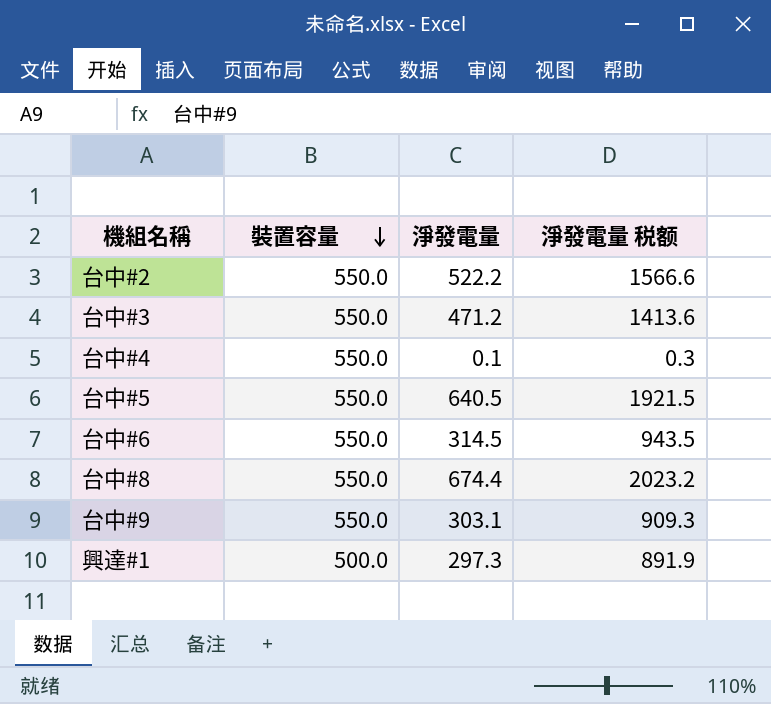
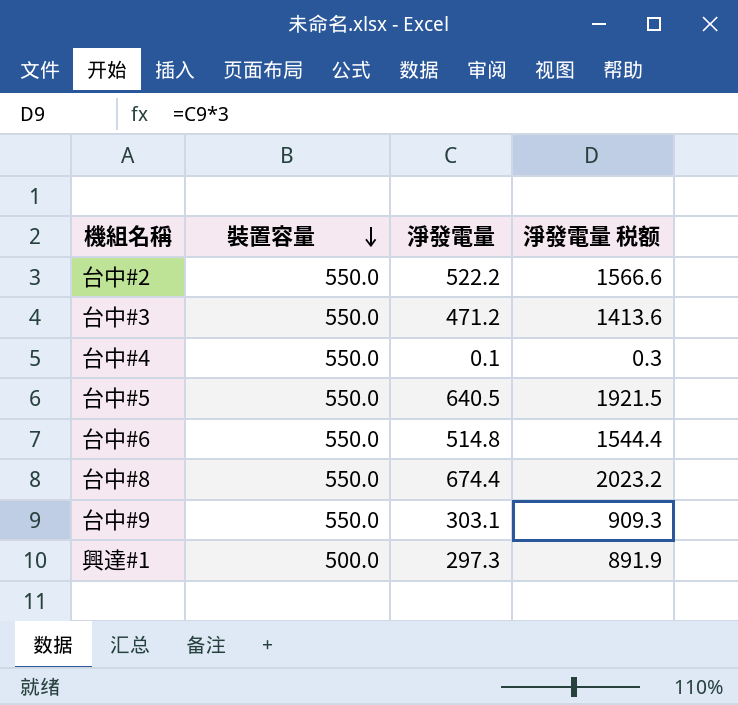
台中#6 | 淨發電量: 314.5 -> 514.8
台中#6 | 淨發電量 税额: 943.5 -> 1544.4

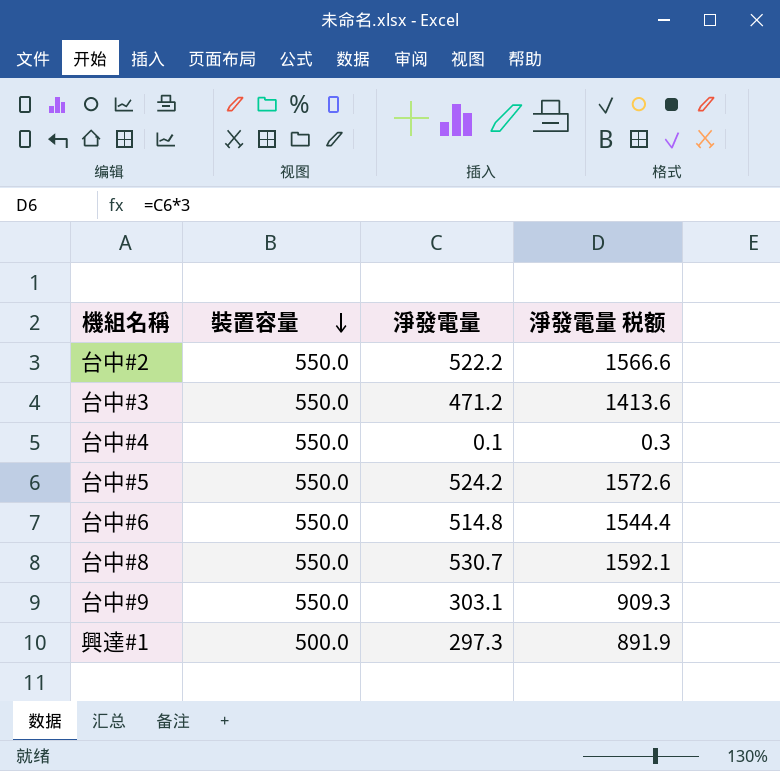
台中#5 | 淨發電量: 640.5 -> 524.2
台中#5 | 淨發電量 税额: 1921.5 -> 1572.6
台中#8 | 淨發電量: 674.4 -> 530.7
台中#8 | 淨發電量 税额: 2023.2 -> 1592.1

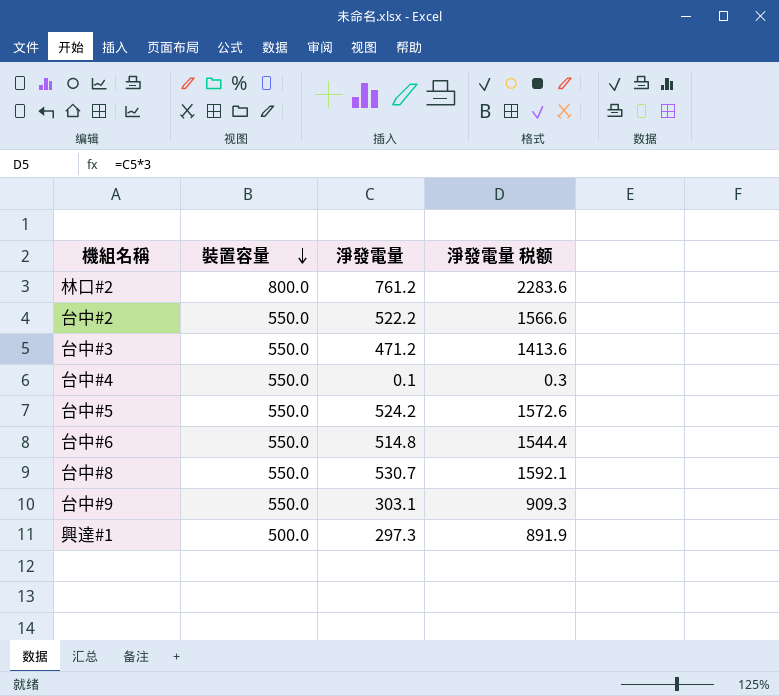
row 林口#2: none -> 800.0 | 761.2 | 2283.6

